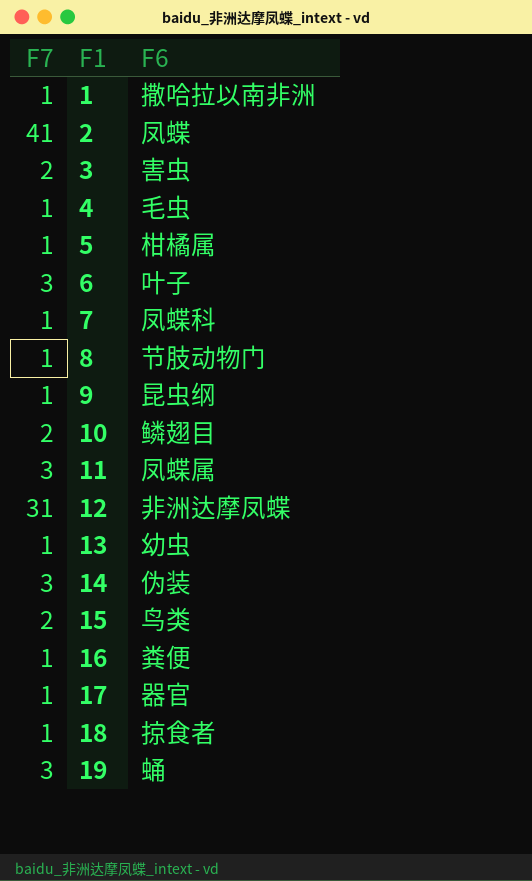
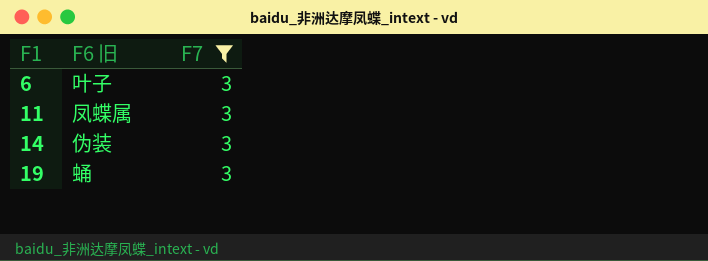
filter: none -> F7 = 3
column name: F6 -> F6 旧
column F7 | position: 1 -> 3

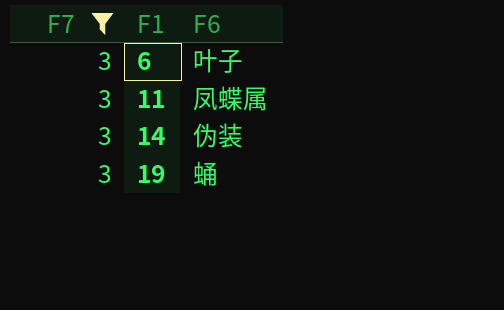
column F7 | position: 3 -> 1
column name: F6 旧 -> F6

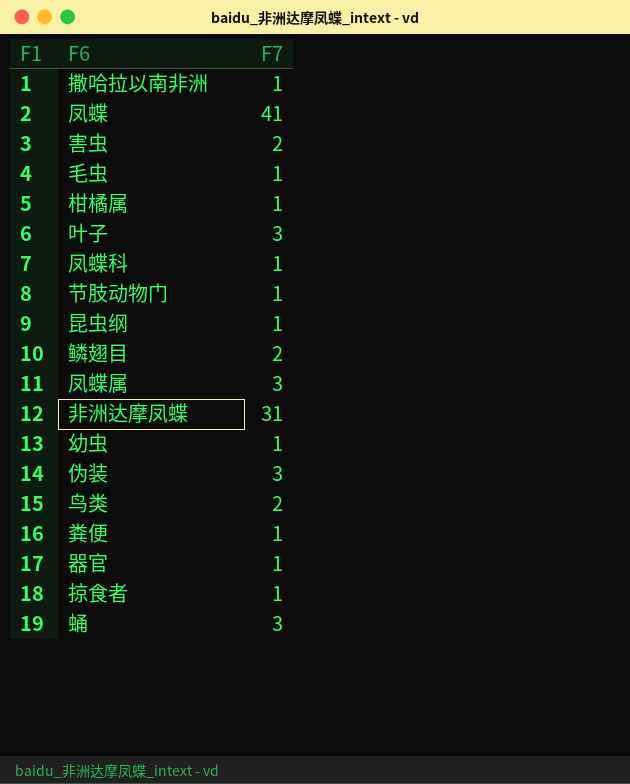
filter: F7 = 3 -> none
column F7 | position: 1 -> 3

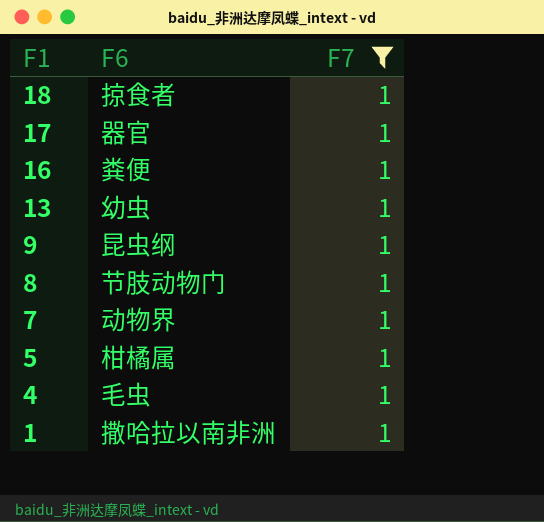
filter: none -> F7 = 1
row order: F1 ascending -> F1 descending
7 | F6: 凤蝶科 -> 动物界

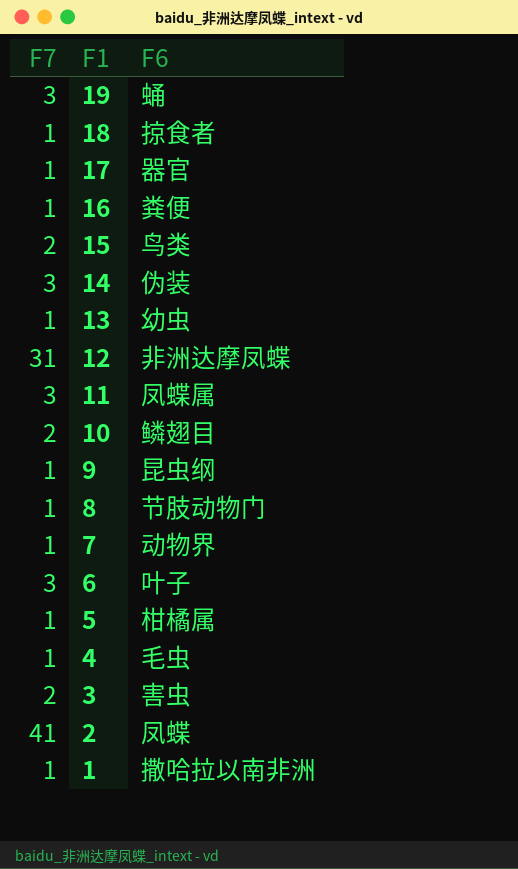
filter: F7 = 1 -> none
column F7 | position: 3 -> 1

